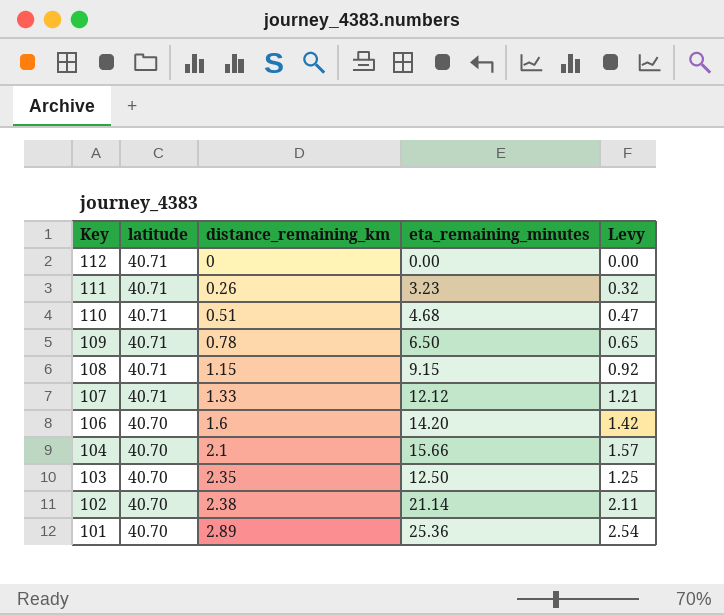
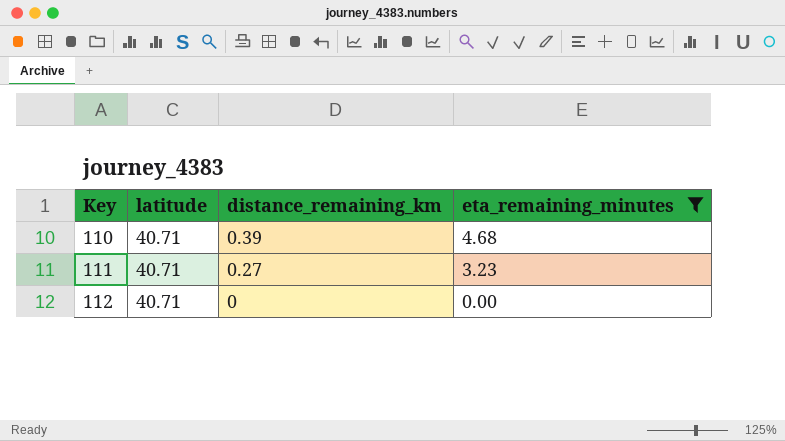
filter: none -> eta_remaining_minutes <= 4.68
row order: Key descending -> Key ascending
column Levy | formula: [eta_remaining_minutes] * 0.1 -> none
110 | distance_remaining_km: 0.51 -> 0.39
111 | distance_remaining_km: 0.26 -> 0.27

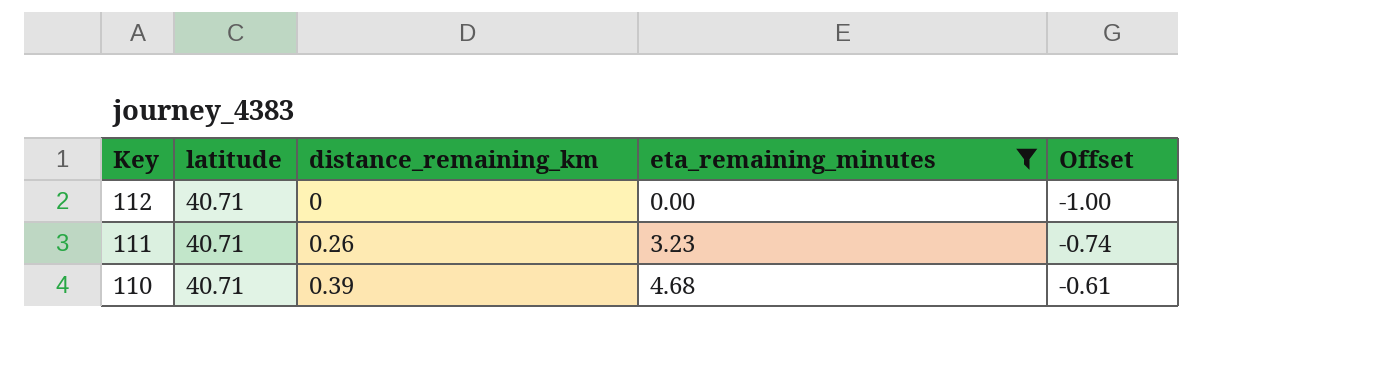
row order: Key ascending -> Key descending
column Offset | formula: none -> [distance_remaining_km] - 1
111 | distance_remaining_km: 0.27 -> 0.26

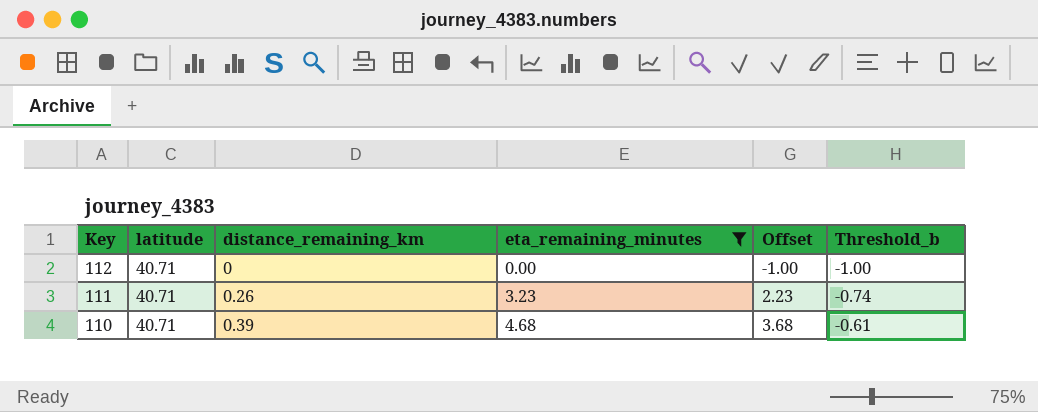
column Offset | formula: [distance_remaining_km] - 1 -> [eta_remaining_minutes] - 1
column Threshold_b | formula: none -> [distance_remaining_km] - 1

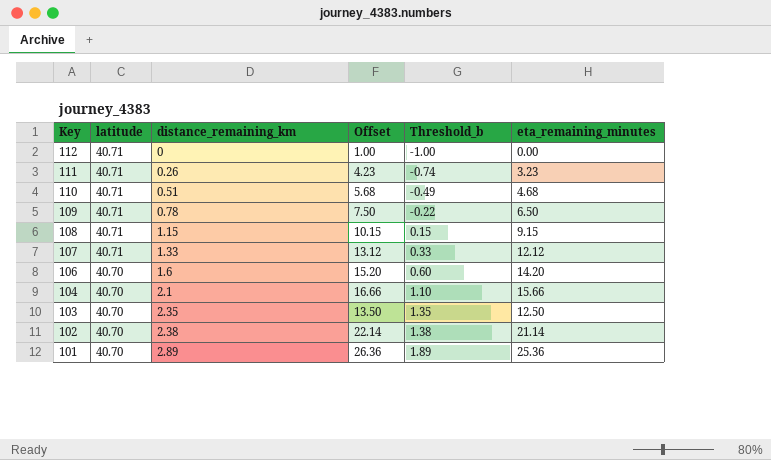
filter: eta_remaining_minutes <= 4.68 -> none
column Offset | formula: [eta_remaining_minutes] - 1 -> [eta_remaining_minutes] + 1
column eta_remaining_minutes | position: 4 -> 6
110 | distance_remaining_km: 0.39 -> 0.51
110 | Threshold_b: -0.61 -> -0.49

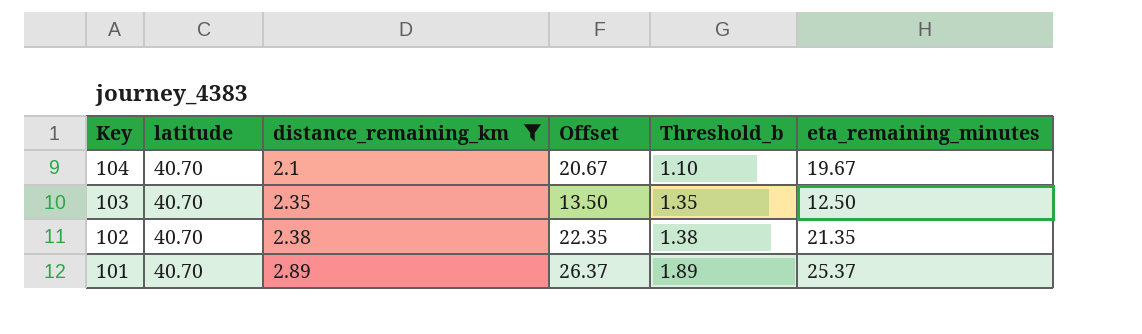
filter: none -> distance_remaining_km >= 2.1
104 | Offset: 16.66 -> 20.67
104 | eta_remaining_minutes: 15.66 -> 19.67
102 | Offset: 22.14 -> 22.35
102 | eta_remaining_minutes: 21.14 -> 21.35
101 | Offset: 26.36 -> 26.37
101 | eta_remaining_minutes: 25.36 -> 25.37

